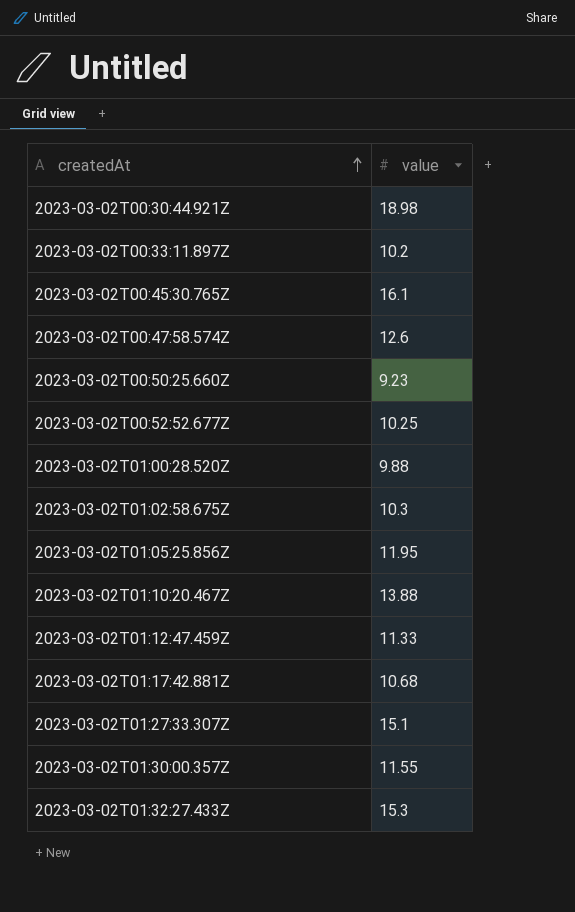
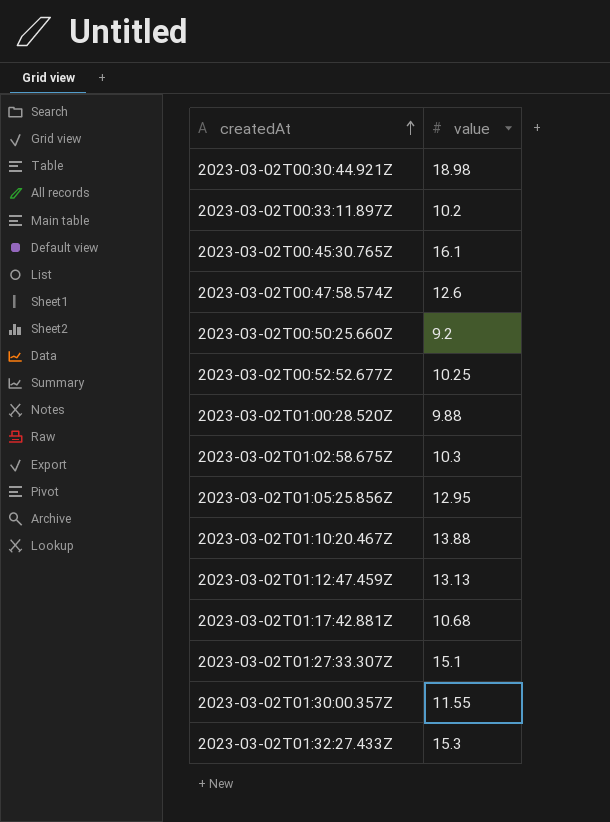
2023-03-02T00:50:25.660Z | value: 9.23 -> 9.2
2023-03-02T01:05:25.856Z | value: 11.95 -> 12.95
2023-03-02T01:12:47.459Z | value: 11.33 -> 13.13

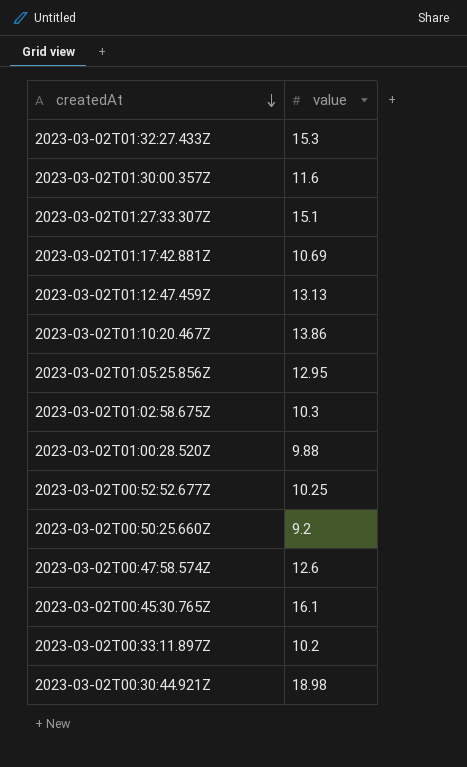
row order: createdAt ascending -> createdAt descending
2023-03-02T01:30:00.357Z | value: 11.55 -> 11.6
2023-03-02T01:17:42.881Z | value: 10.68 -> 10.69
2023-03-02T01:10:20.467Z | value: 13.88 -> 13.86

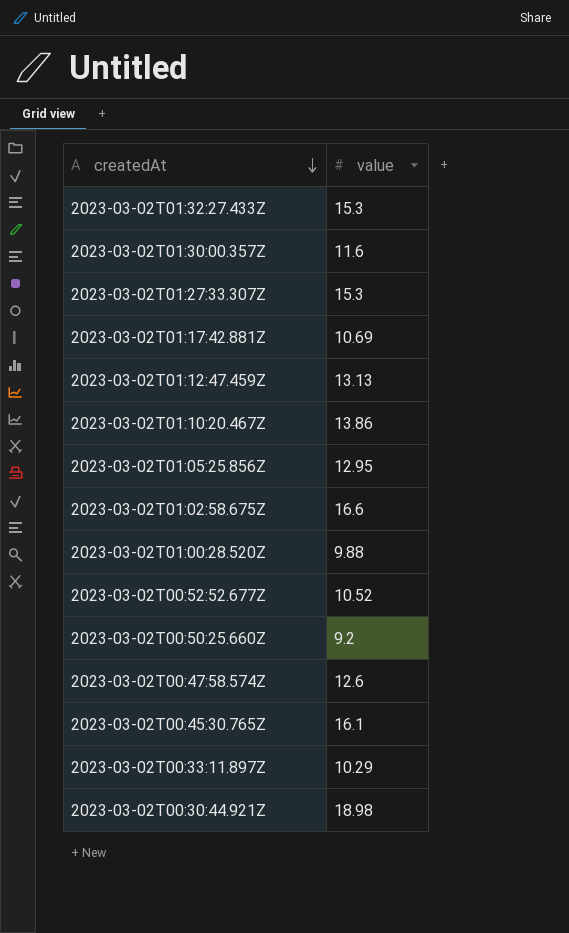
2023-03-02T01:27:33.307Z | value: 15.1 -> 15.3
2023-03-02T01:02:58.675Z | value: 10.3 -> 16.6
2023-03-02T00:52:52.677Z | value: 10.25 -> 10.52
2023-03-02T00:33:11.897Z | value: 10.2 -> 10.29

